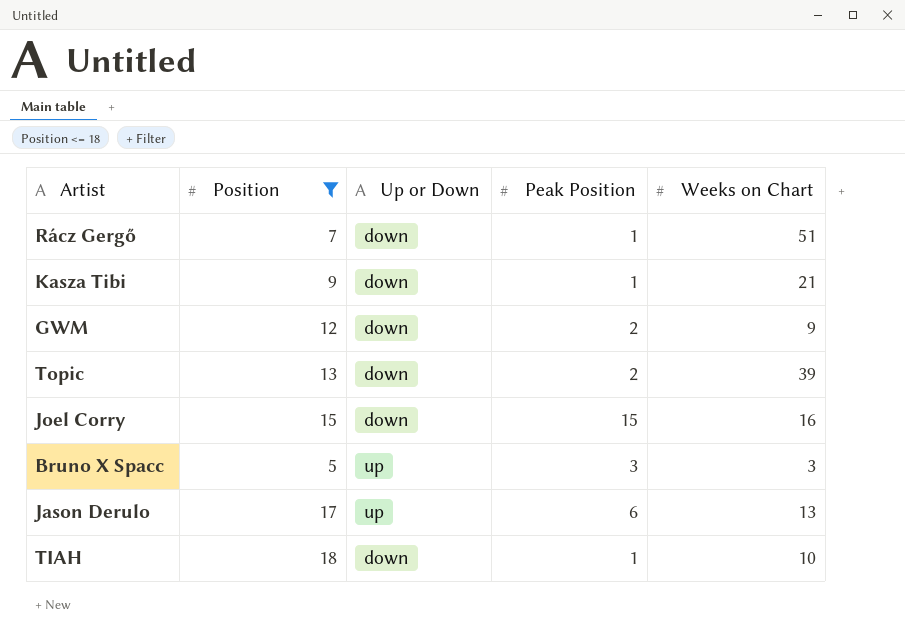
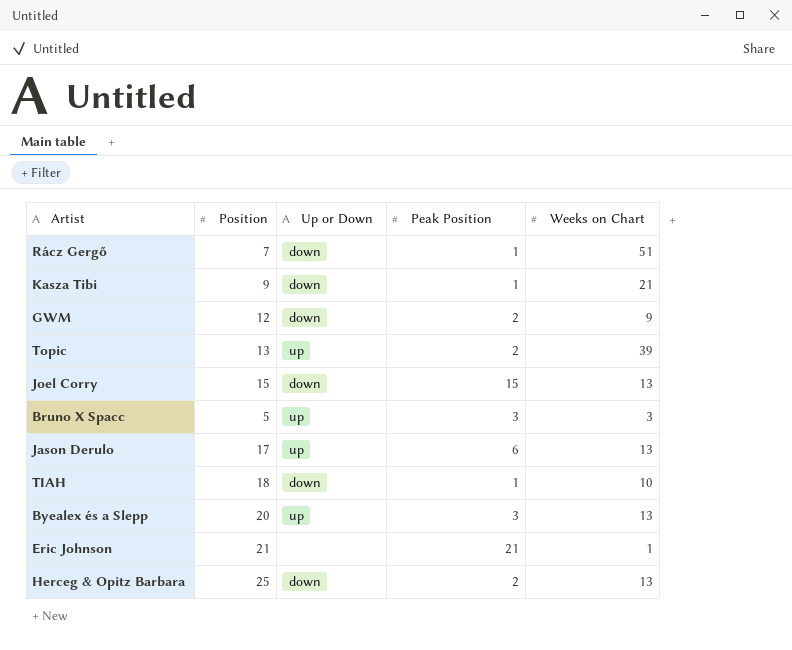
filter: Position <= 18 -> none
Topic | Up or Down: down -> up
Joel Corry | Weeks on Chart: 16 -> 13

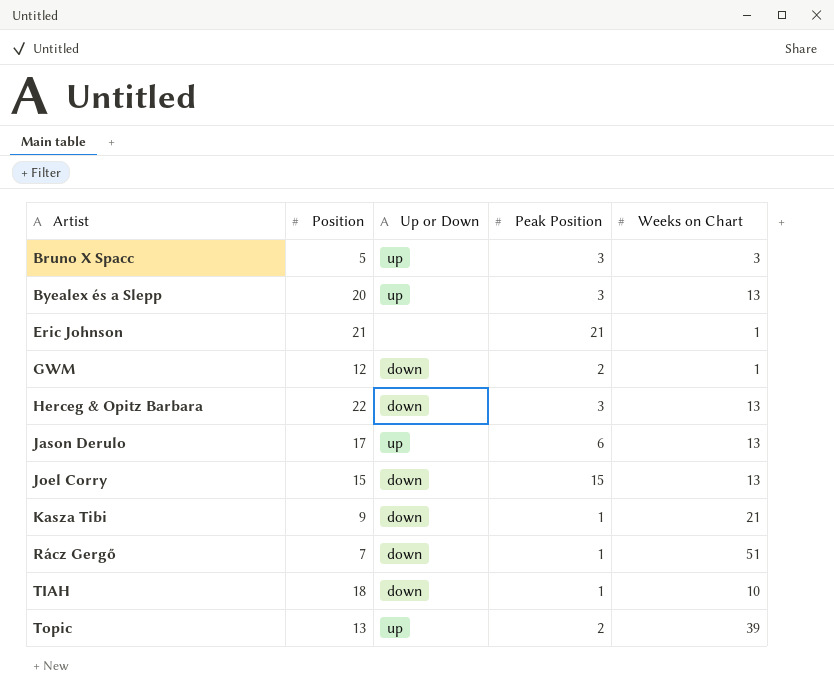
row order: none -> Artist ascending
GWM | Weeks on Chart: 9 -> 1
Herceg & Opitz Barbara | Position: 25 -> 22
Herceg & Opitz Barbara | Peak Position: 2 -> 3

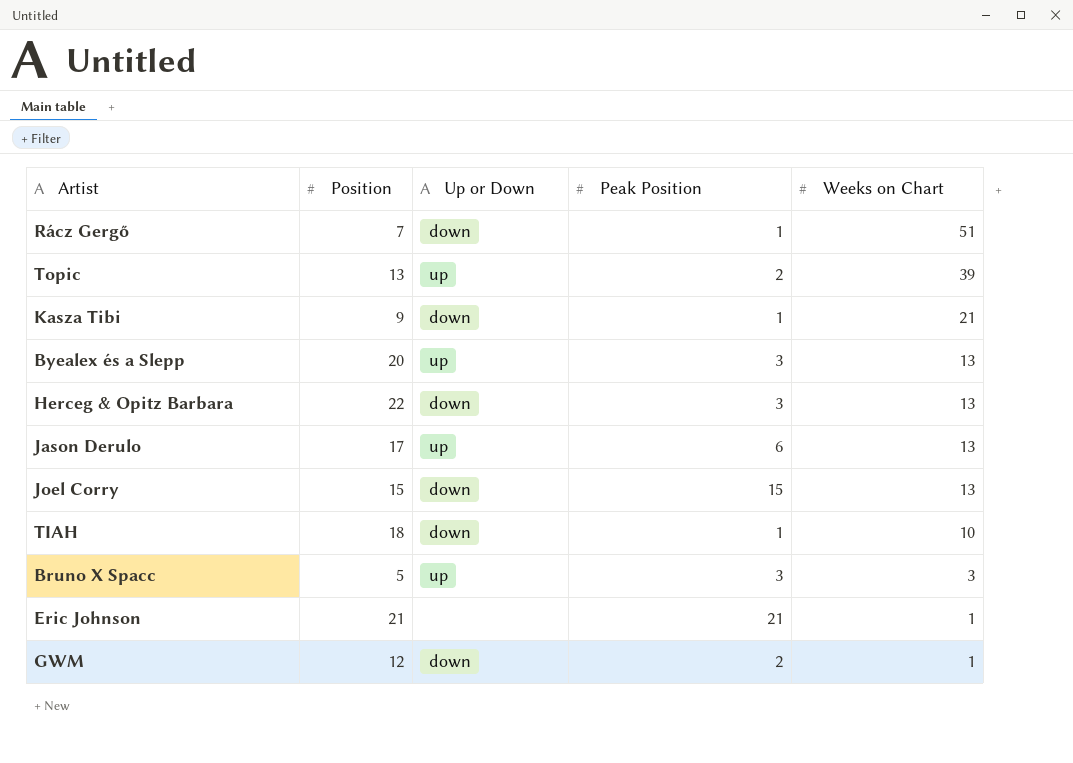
row order: Artist ascending -> Weeks on Chart descending

